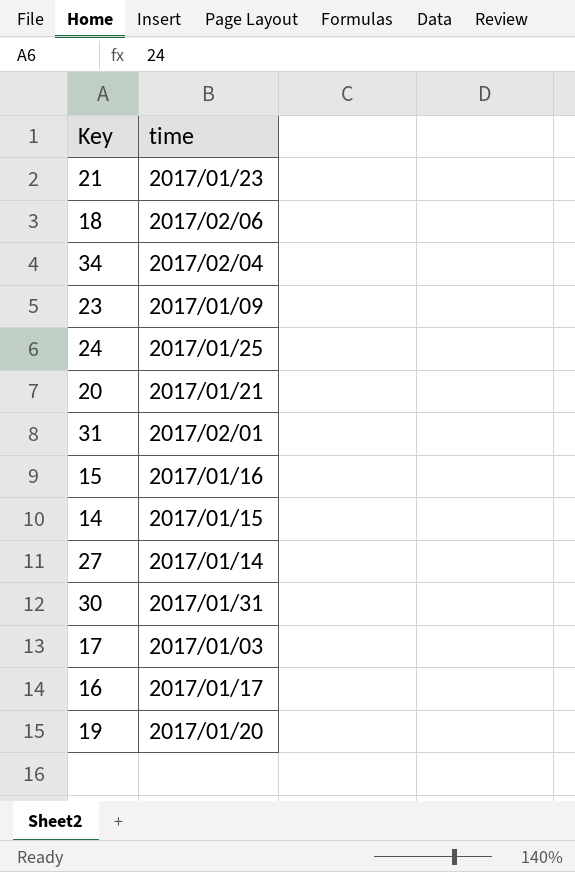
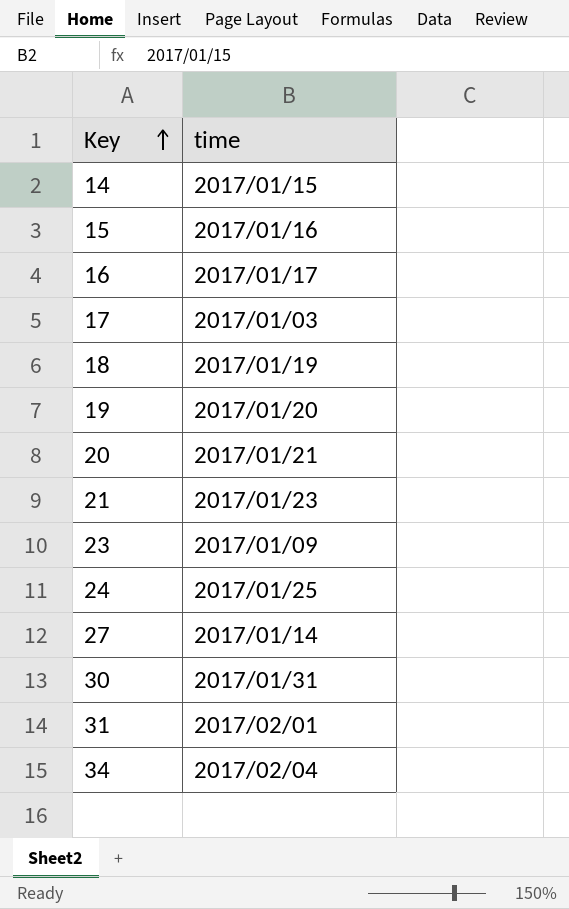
row order: none -> Key ascending
18 | time: 2017/02/06 -> 2017/01/19

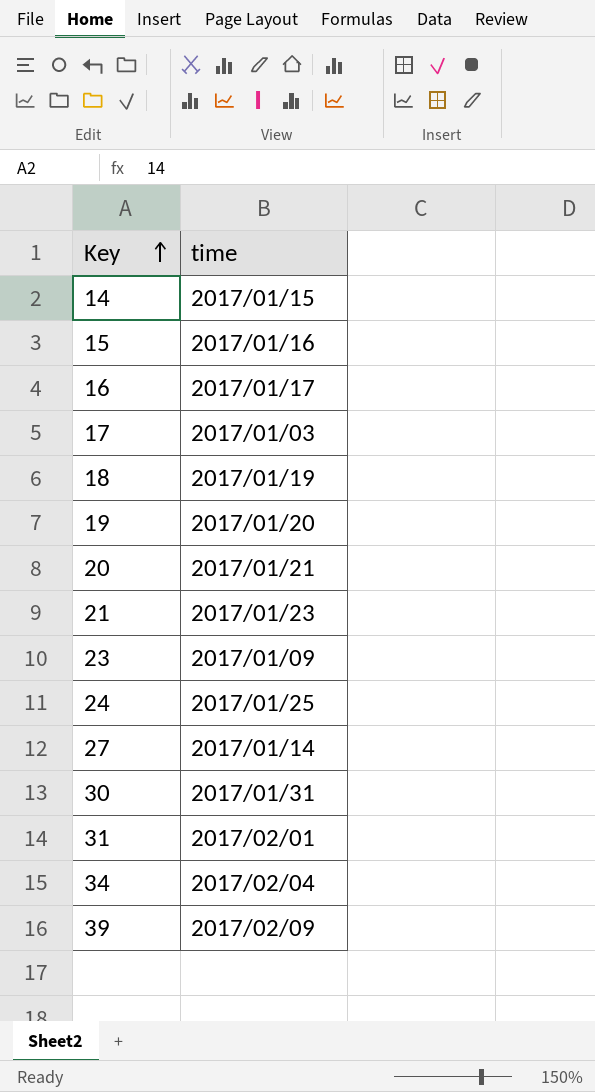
row 39: none -> 2017/02/09

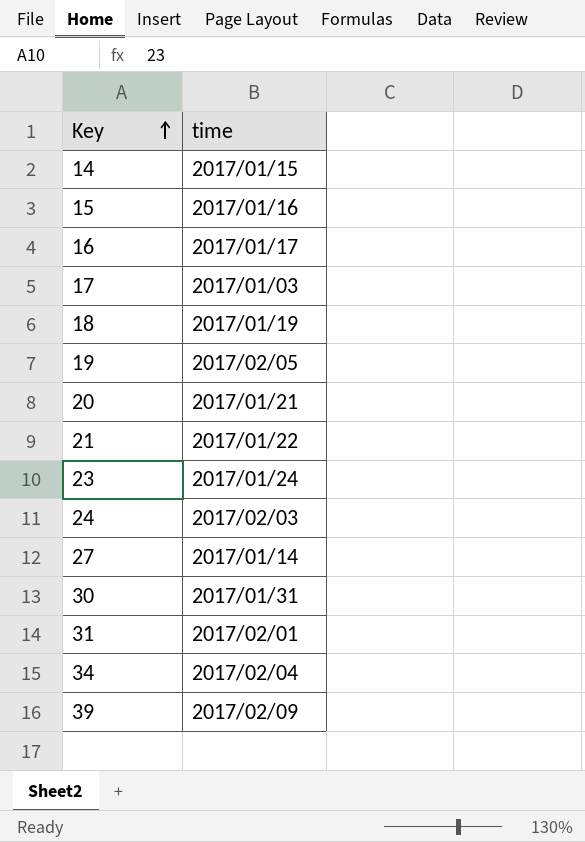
19 | time: 2017/01/20 -> 2017/02/05
21 | time: 2017/01/23 -> 2017/01/22
23 | time: 2017/01/09 -> 2017/01/24
24 | time: 2017/01/25 -> 2017/02/03

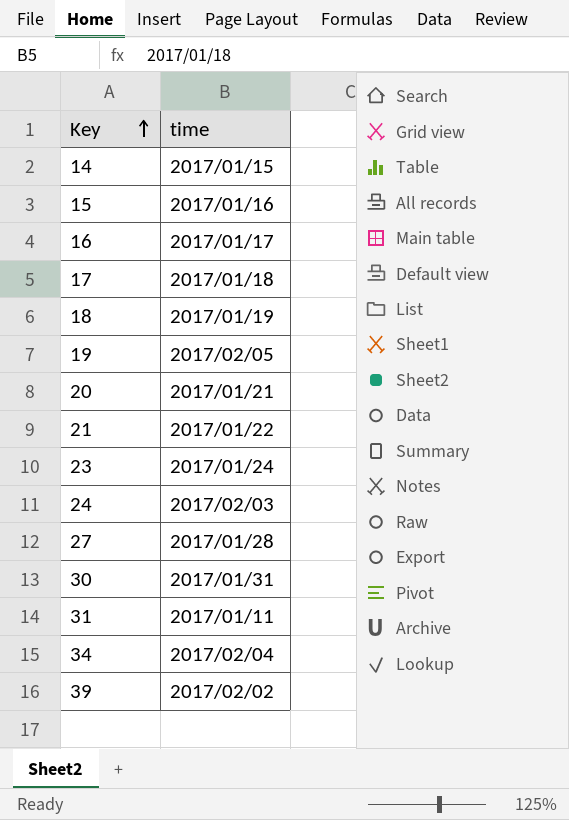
17 | time: 2017/01/03 -> 2017/01/18
27 | time: 2017/01/14 -> 2017/01/28
31 | time: 2017/02/01 -> 2017/01/11
39 | time: 2017/02/09 -> 2017/02/02

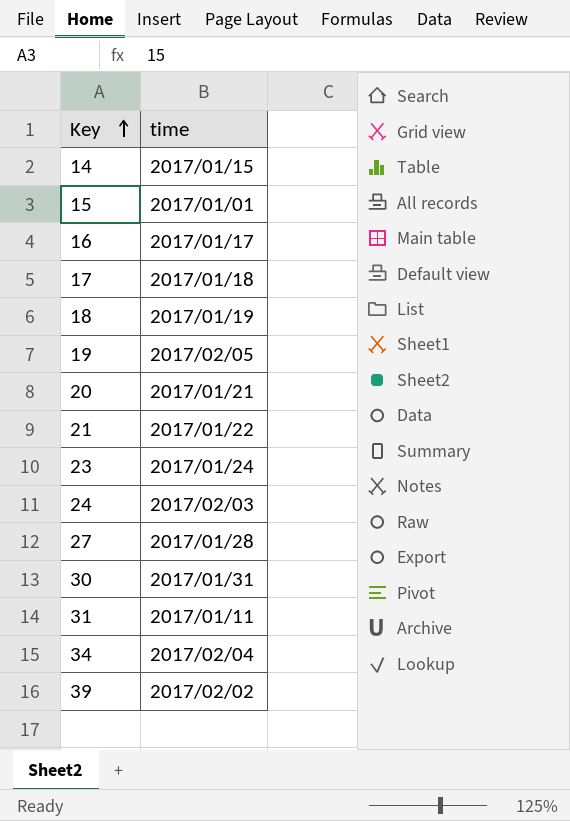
15 | time: 2017/01/16 -> 2017/01/01

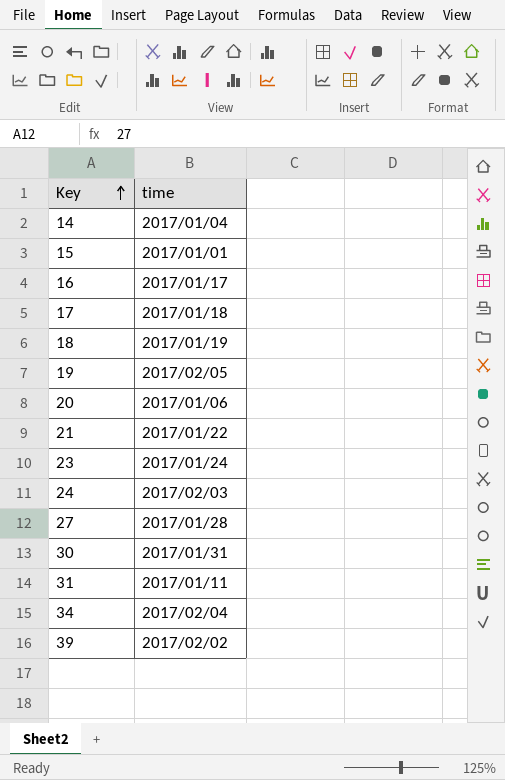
14 | time: 2017/01/15 -> 2017/01/04
20 | time: 2017/01/21 -> 2017/01/06

